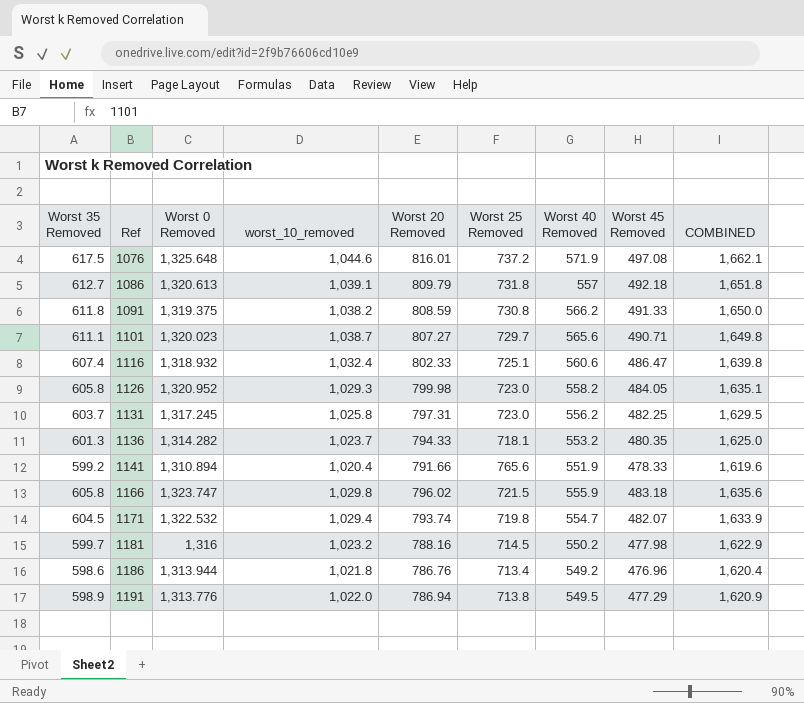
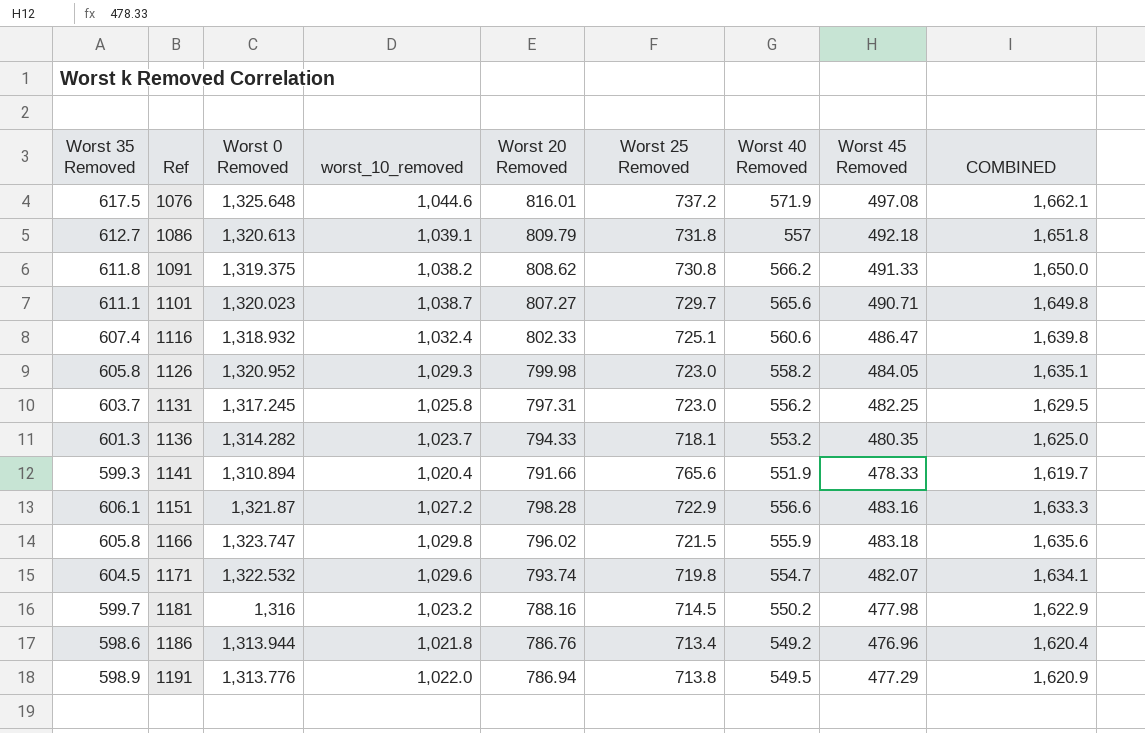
1091 | Worst 20 Removed: 808.59 -> 808.62
1141 | Worst 35 Removed: 599.2 -> 599.3
1141 | COMBINED: 1,619.6 -> 1,619.7
row 1151: none -> 606.1 | 1,321.87 | 1,027.2 | 798.28 | 722.9 | 556.6 | 483.16 | 1,633.3
1171 | worst_10_removed: 1,029.4 -> 1,029.6
1171 | COMBINED: 1,633.9 -> 1,634.1

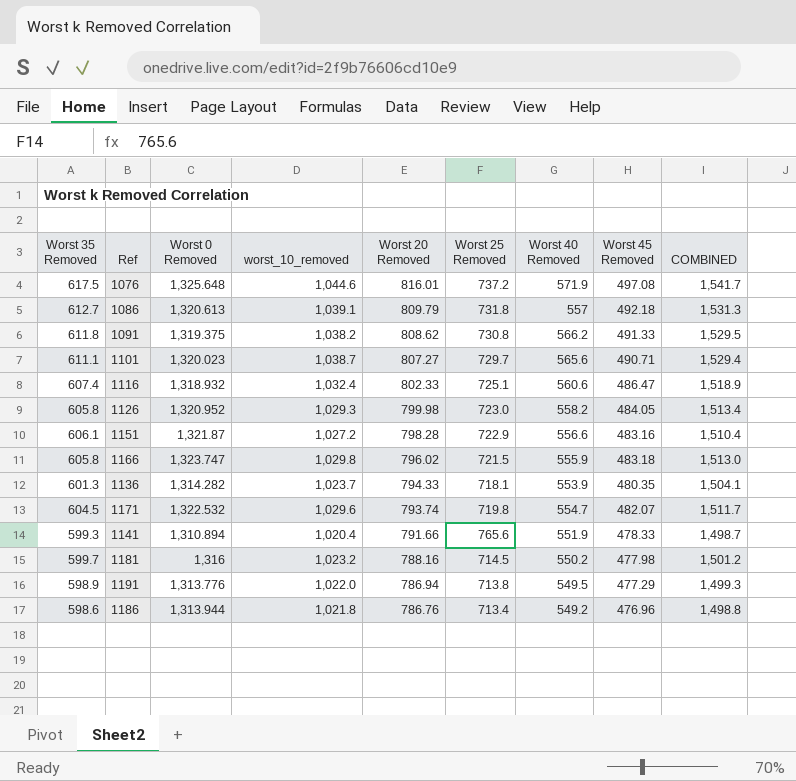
row order: Ref ascending -> Worst 20 Removed descending
column COMBINED | formula: [Worst 35 Removed] + [worst_10_removed] -> [worst_10_removed] + [Worst 45 Removed]
row 1131: 603.7 | 1,317.245 | 1,025.8 | 797.31 | 723.0 | 556.2 | 482.25 | 1,629.5 -> none
1136 | Worst 40 Removed: 553.2 -> 553.9

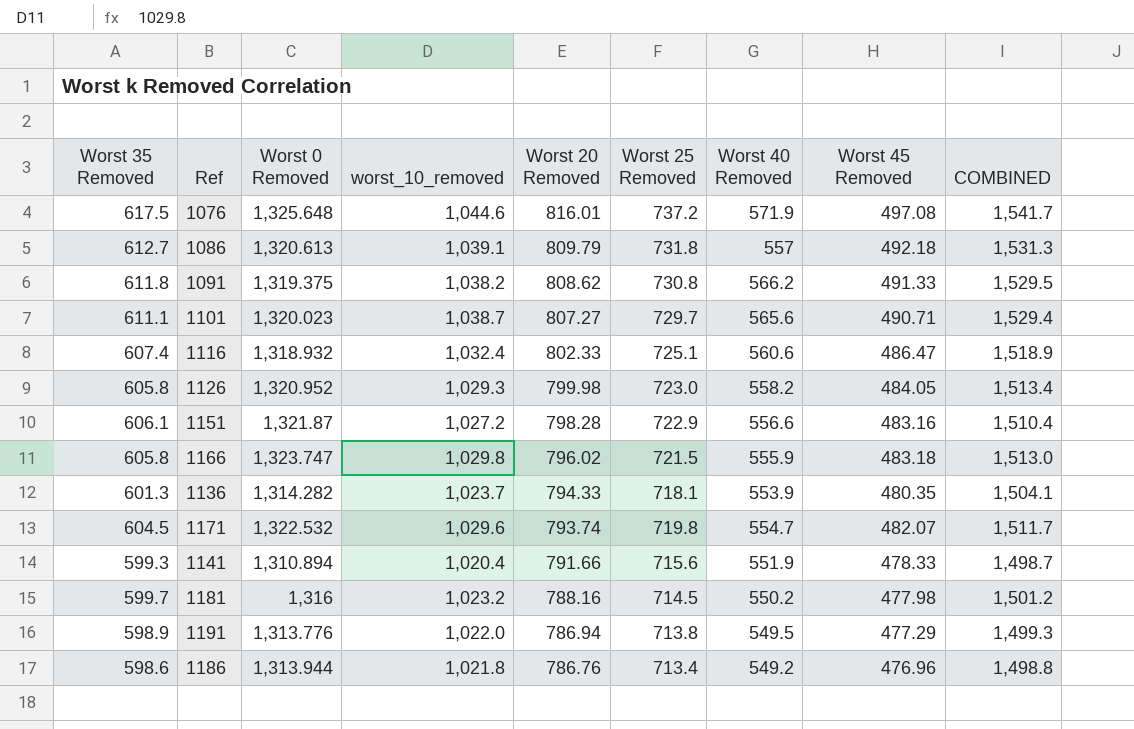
1141 | Worst 25 Removed: 765.6 -> 715.6

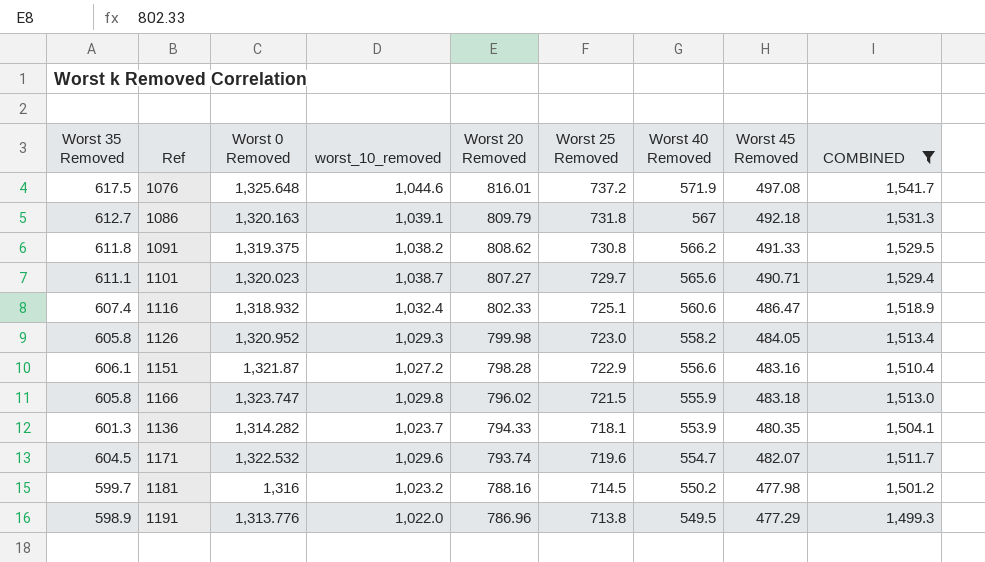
filter: none -> COMBINED >= 1,499.3
1086 | Worst 0 Removed: 1,320.613 -> 1,320.163
1086 | Worst 40 Removed: 557 -> 567
1171 | Worst 25 Removed: 719.8 -> 719.6
1191 | Worst 20 Removed: 786.94 -> 786.96

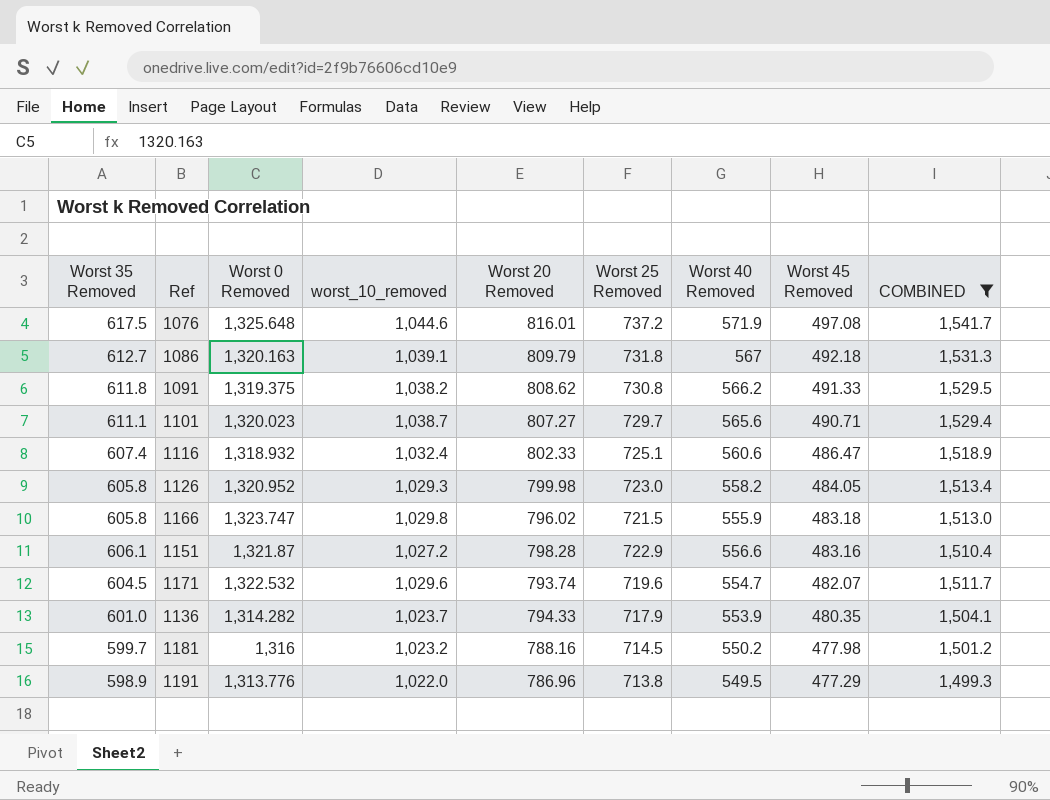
row order: Worst 20 Removed descending -> Worst 45 Removed descending
1136 | Worst 35 Removed: 601.3 -> 601.0
1136 | Worst 25 Removed: 718.1 -> 717.9

